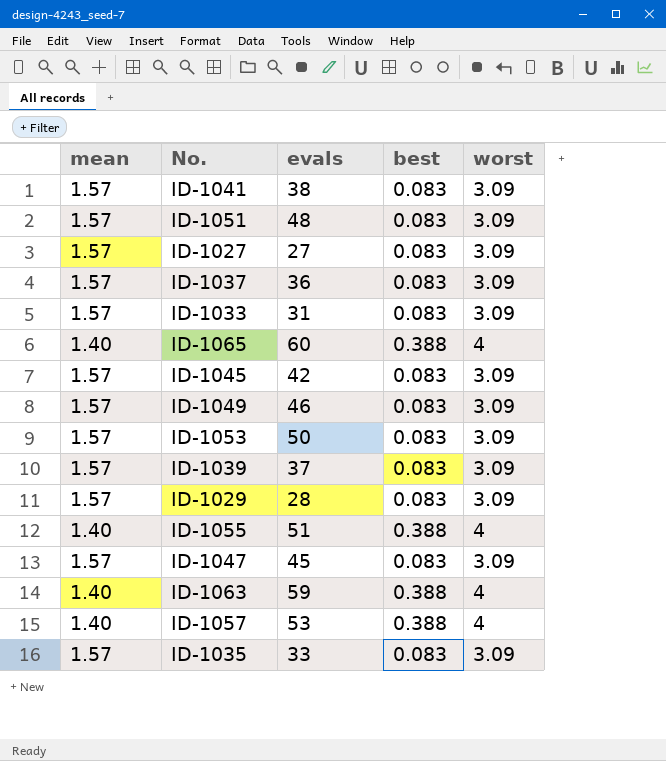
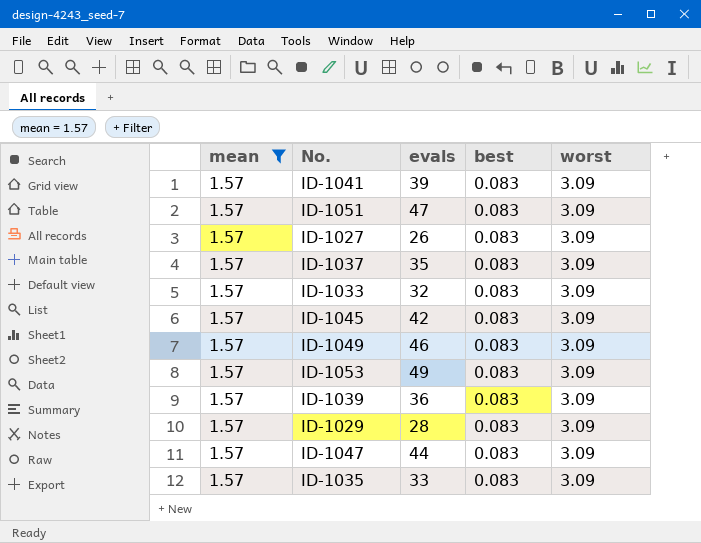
filter: none -> mean = 1.57
ID-1041 | evals: 38 -> 39
ID-1051 | evals: 48 -> 47
ID-1027 | evals: 27 -> 26
ID-1037 | evals: 36 -> 35
ID-1033 | evals: 31 -> 32
ID-1053 | evals: 50 -> 49
ID-1039 | evals: 37 -> 36
ID-1047 | evals: 45 -> 44

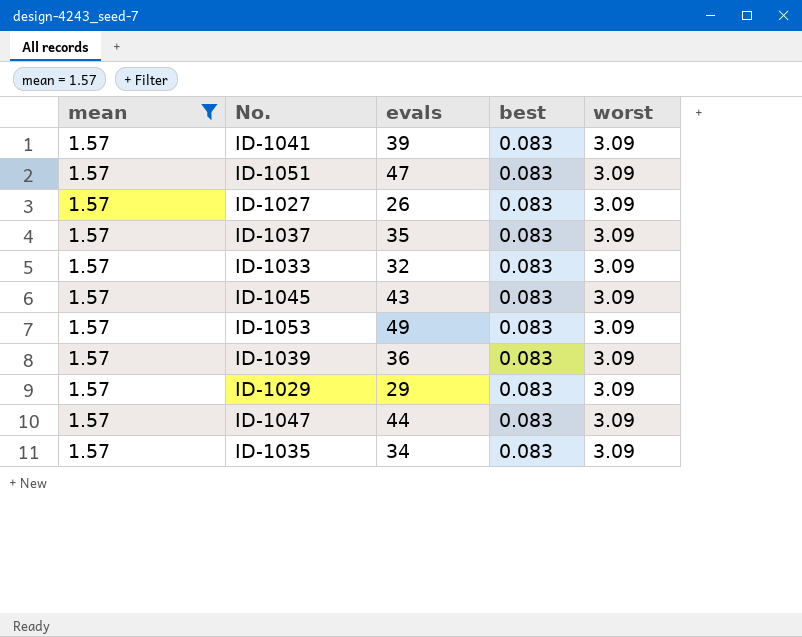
row ID-1049: 1.57 | 46 | 0.083 | 3.09 -> none
ID-1045 | evals: 42 -> 43
ID-1029 | evals: 28 -> 29
ID-1035 | evals: 33 -> 34

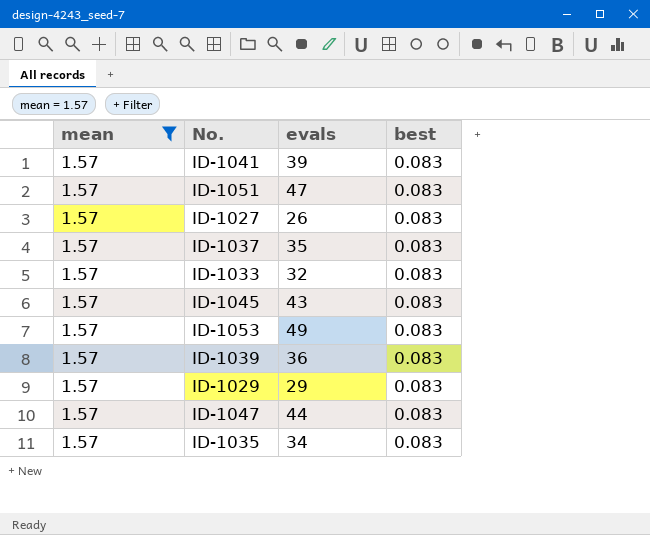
column worst | position: 5 -> none

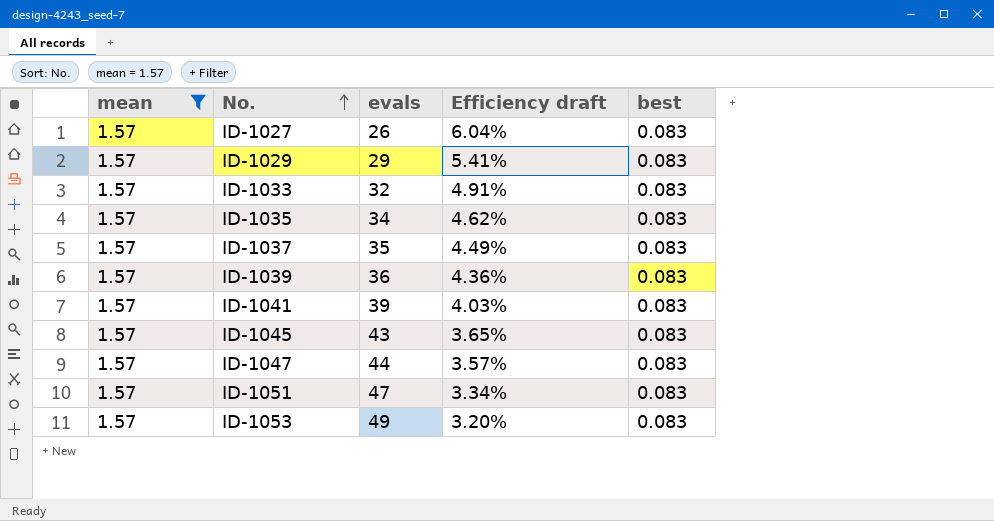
row order: none -> No. ascending
column Efficiency draft | formula: none -> [mean] / [evals]

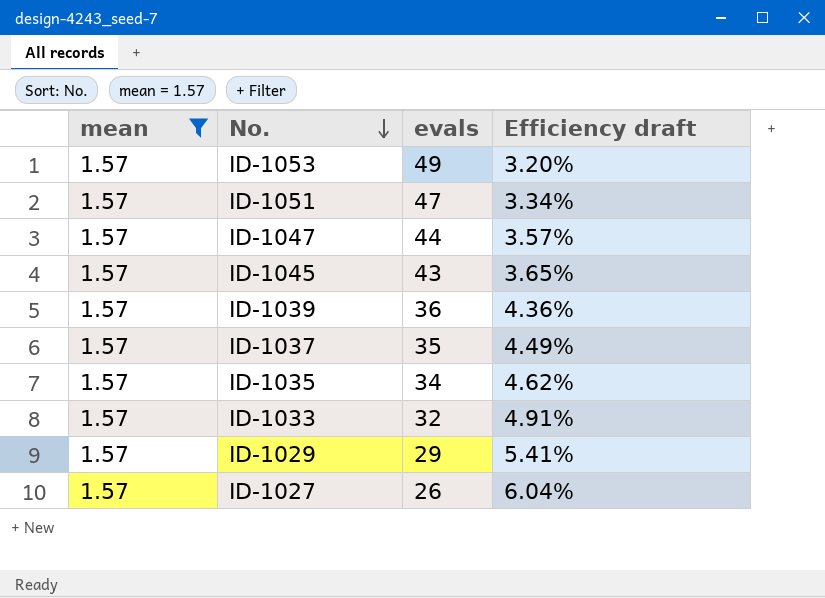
row order: No. ascending -> No. descending
column best | position: 5 -> none
row ID-1041: 1.57 | 39 | 4.03% | 0.083 -> none

